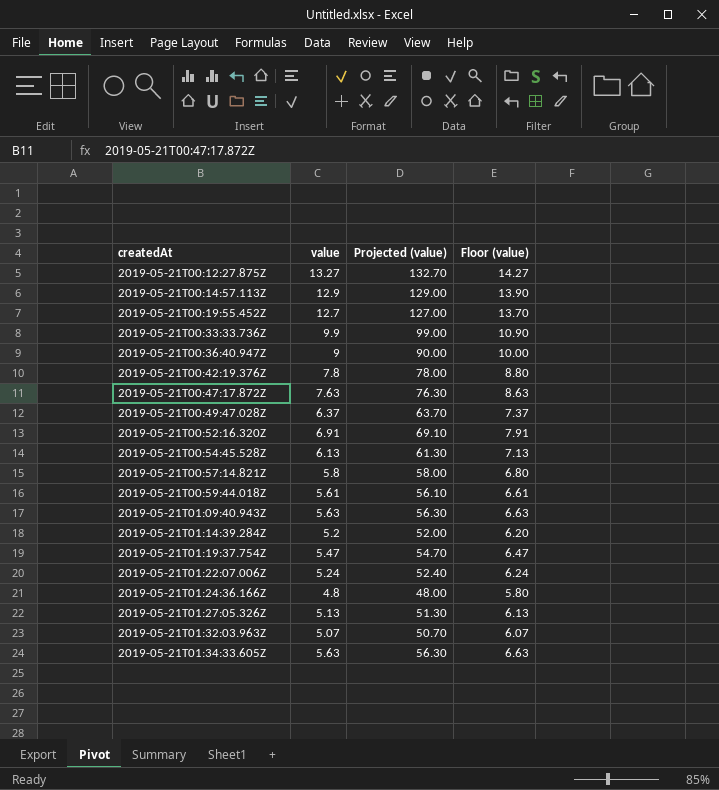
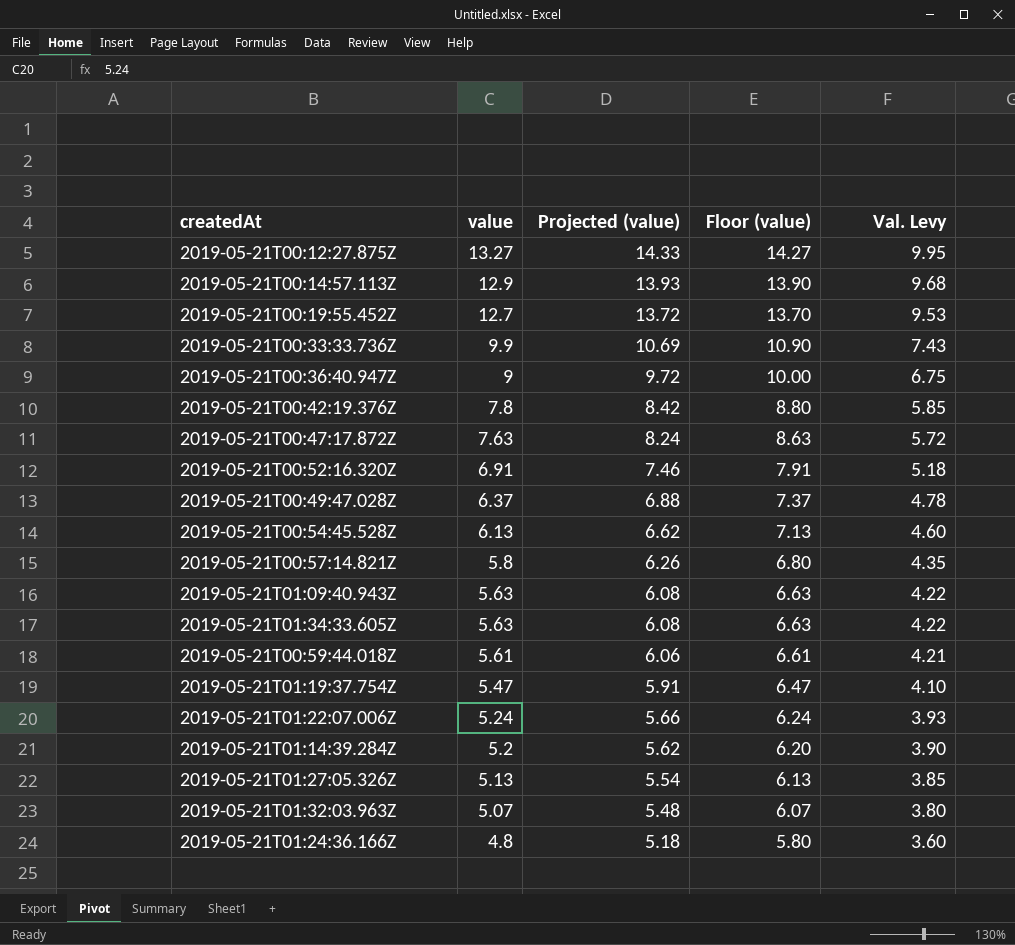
row order: createdAt ascending -> value descending
column Projected (value) | formula: [value] * 10 -> [value] * 1.08
column Val. Levy | formula: none -> [value] * 0.75

